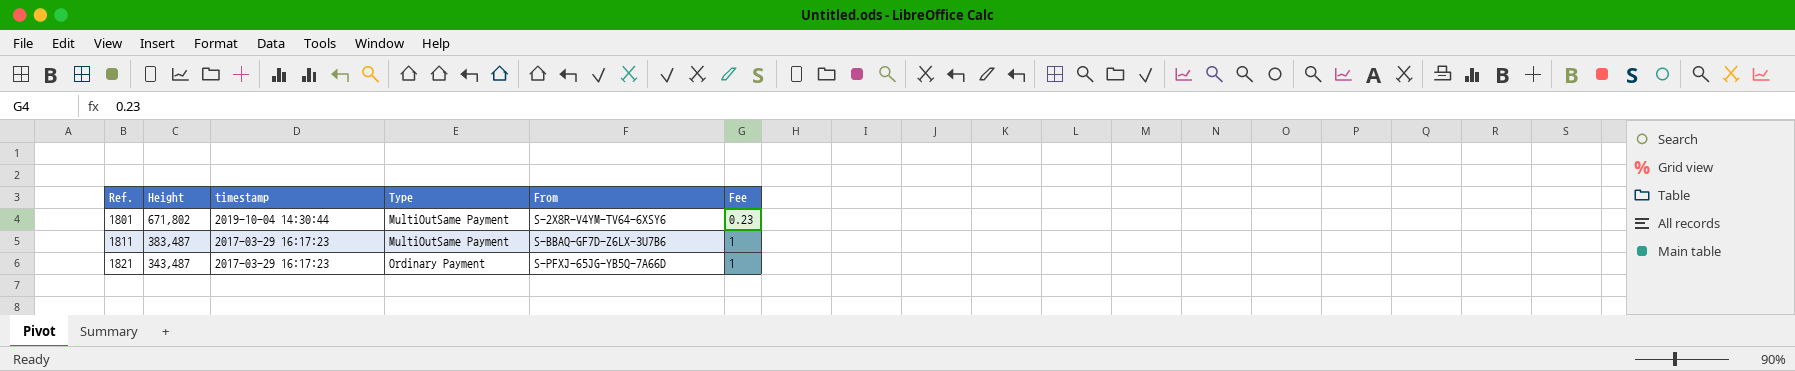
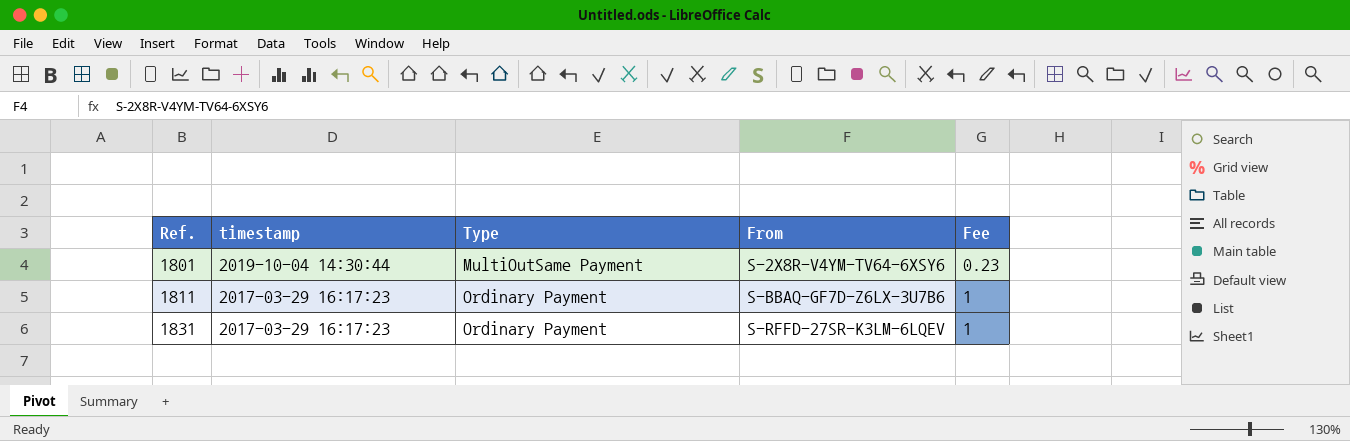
column Height | position: 2 -> none
row 1821: 343,487 | 2017-03-29 16:17:23 | Ordinary Payment | S-PFXJ-65JG-YB5Q-7A66D | 1 -> none
1811 | Type: MultiOutSame Payment -> Ordinary Payment
row 1831: none -> 2017-03-29 16:17:23 | Ordinary Payment | S-RFFD-27SR-K3LM-6LQEV | 1

